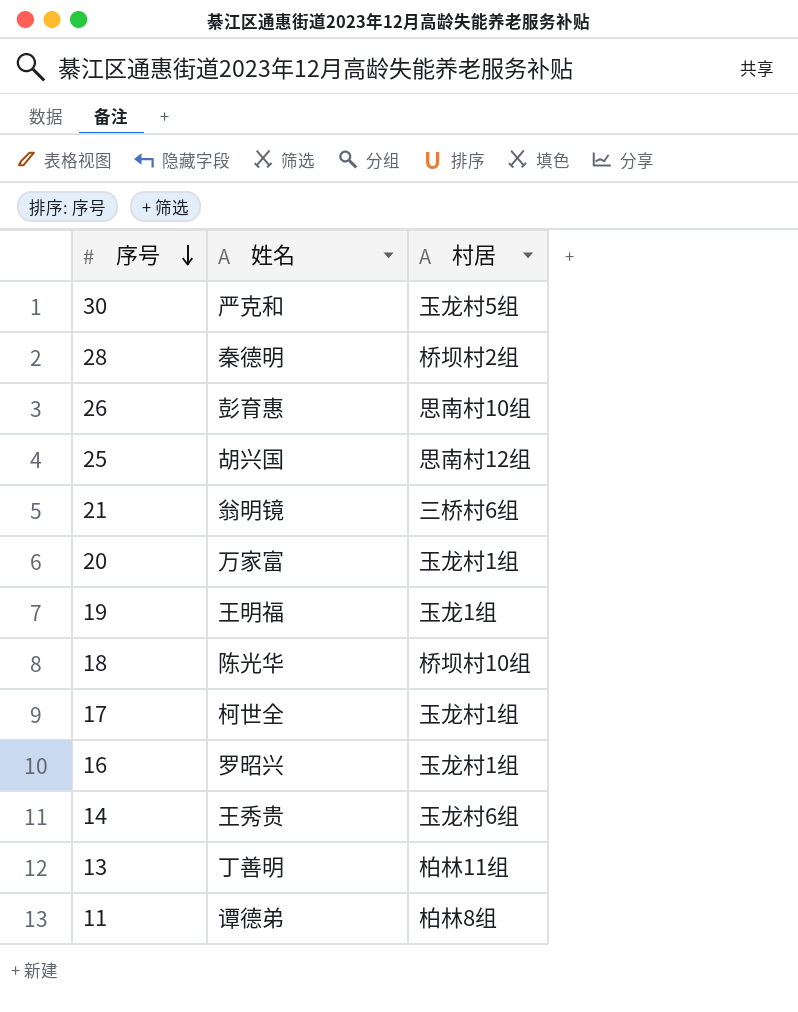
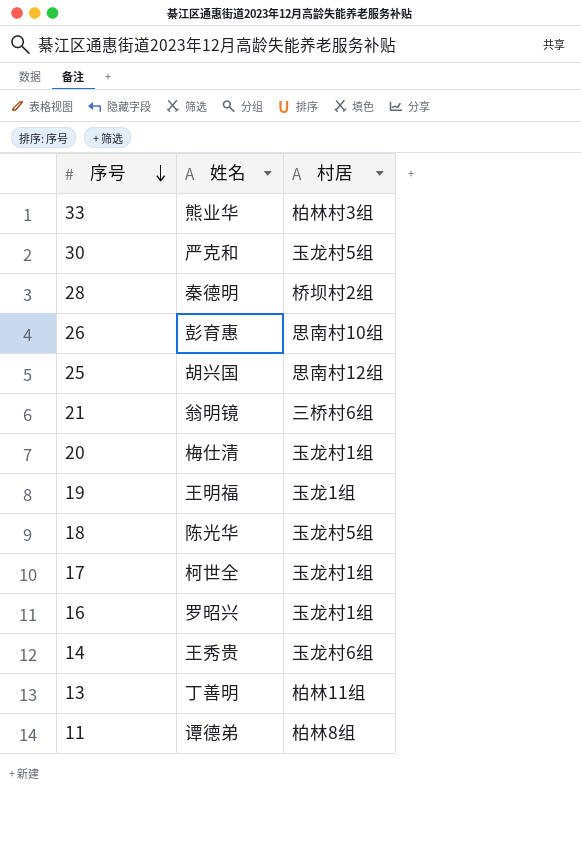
row 33: none -> 熊业华 | 柏林村3组
20 | 姓名: 万家富 -> 梅仕清
18 | 村居: 桥坝村10组 -> 玉龙村5组

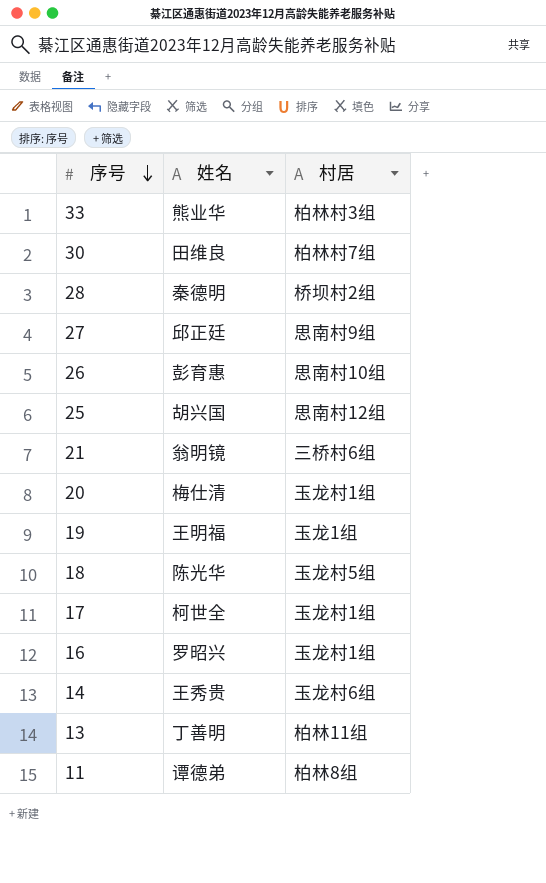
30 | 姓名: 严克和 -> 田维良
30 | 村居: 玉龙村5组 -> 柏林村7组
row 27: none -> 邱正廷 | 思南村9组

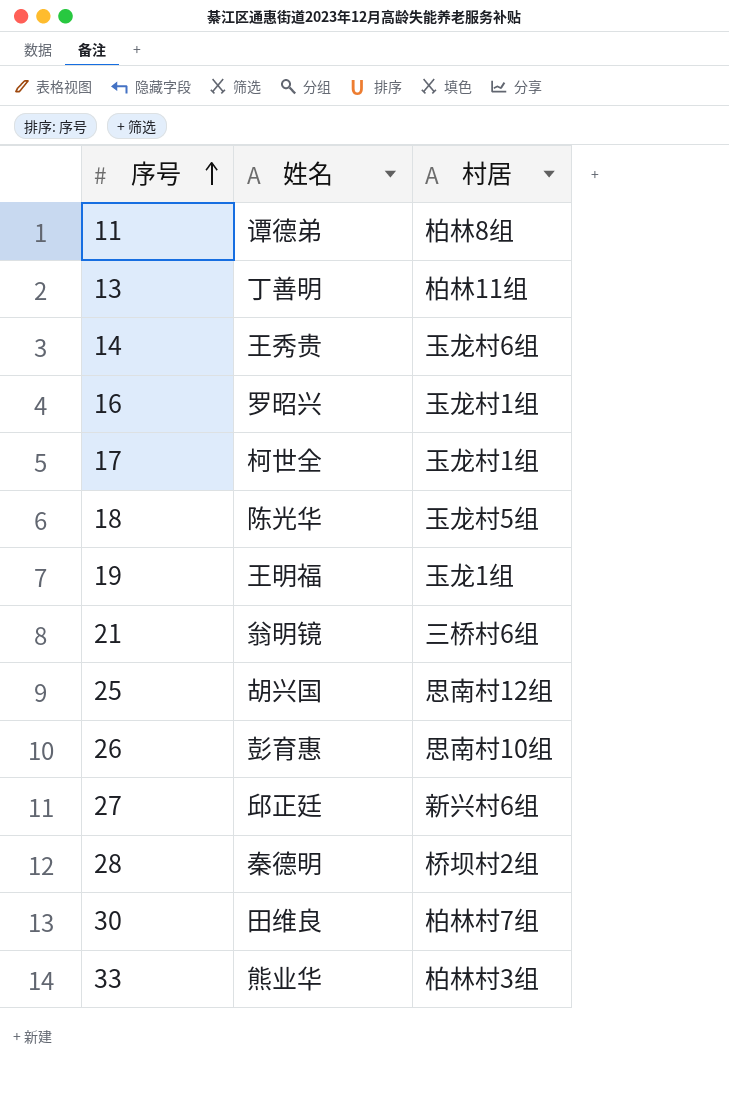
row order: 序号 descending -> 序号 ascending
row 20: 梅仕清 | 玉龙村1组 -> none
27 | 村居: 思南村9组 -> 新兴村6组

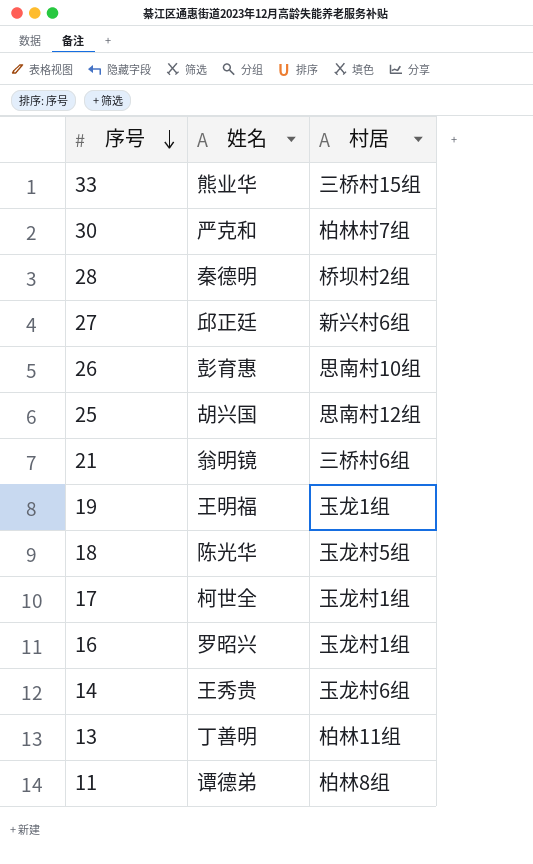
row order: 序号 ascending -> 序号 descending
33 | 村居: 柏林村3组 -> 三桥村15组
30 | 姓名: 田维良 -> 严克和

